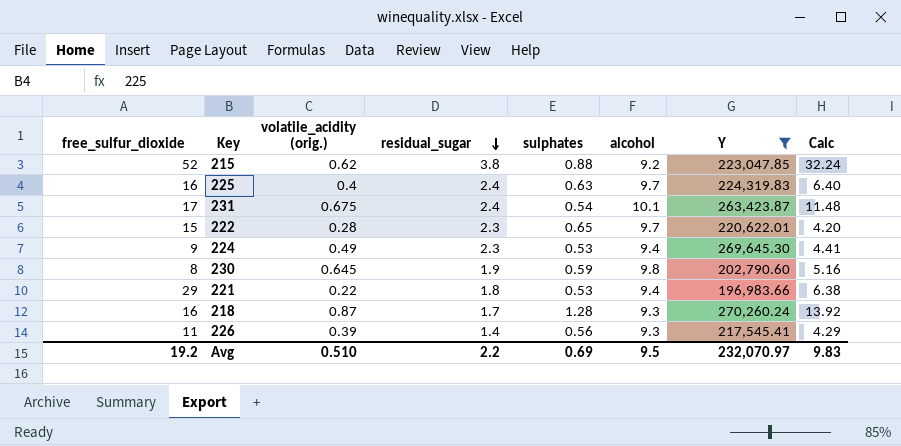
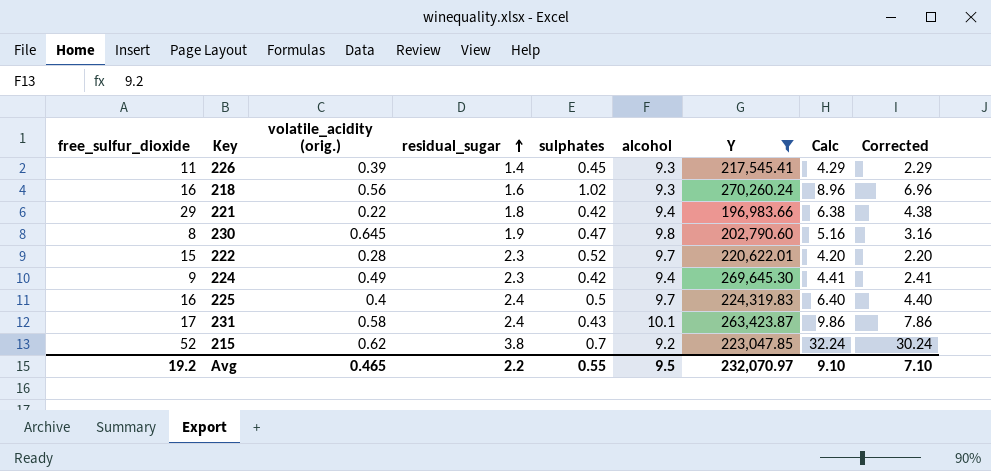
row order: residual_sugar descending -> residual_sugar ascending
column Corrected | formula: none -> [Calc] - 2
226 | sulphates: 0.56 -> 0.45
218 | volatile_acidity (orig.): 0.87 -> 0.56
218 | residual_sugar: 1.7 -> 1.6
218 | sulphates: 1.28 -> 1.02
218 | Calc: 13.92 -> 8.96
221 | sulphates: 0.53 -> 0.42
230 | sulphates: 0.59 -> 0.47
222 | sulphates: 0.65 -> 0.52
224 | sulphates: 0.53 -> 0.42
225 | sulphates: 0.63 -> 0.5
231 | volatile_acidity (orig.): 0.675 -> 0.58
231 | sulphates: 0.54 -> 0.43
231 | Calc: 11.48 -> 9.86
215 | sulphates: 0.88 -> 0.7
Avg | volatile_acidity (orig.): 0.510 -> 0.465
Avg | sulphates: 0.69 -> 0.55
Avg | Calc: 9.83 -> 9.10

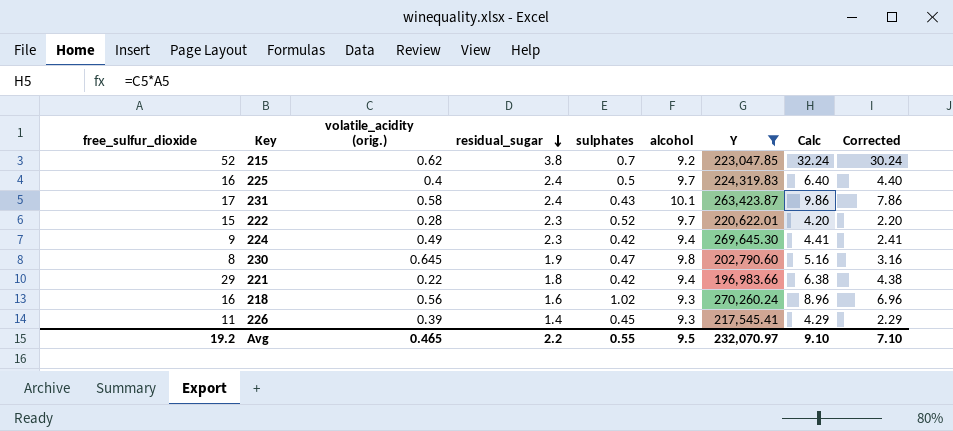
row order: residual_sugar ascending -> residual_sugar descending

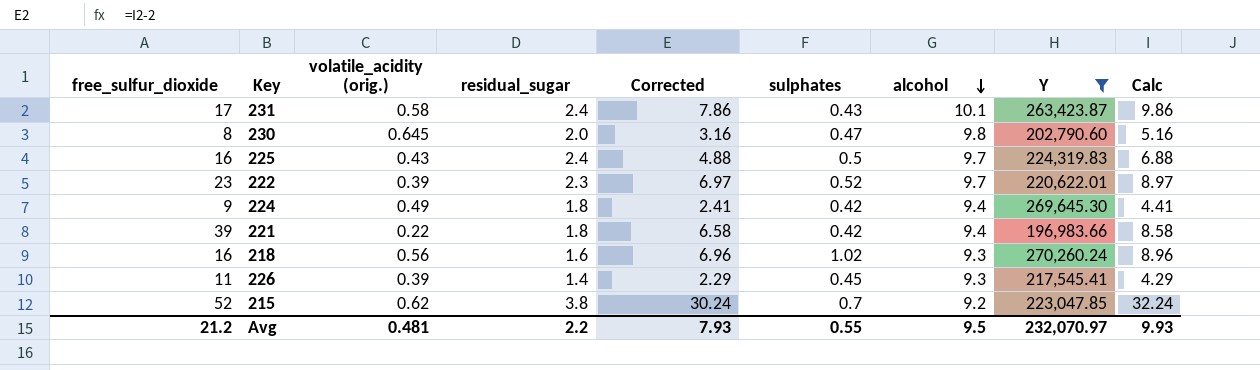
row order: residual_sugar descending -> alcohol descending
column Corrected | position: 9 -> 5
230 | residual_sugar: 1.9 -> 2.0
225 | volatile_acidity (orig.): 0.4 -> 0.43
225 | Corrected: 4.40 -> 4.88
225 | Calc: 6.40 -> 6.88
222 | free_sulfur_dioxide: 15 -> 23
222 | volatile_acidity (orig.): 0.28 -> 0.39
222 | Corrected: 2.20 -> 6.97
222 | Calc: 4.20 -> 8.97
224 | residual_sugar: 2.3 -> 1.8
221 | free_sulfur_dioxide: 29 -> 39
221 | Corrected: 4.38 -> 6.58
221 | Calc: 6.38 -> 8.58
Avg | free_sulfur_dioxide: 19.2 -> 21.2
Avg | volatile_acidity (orig.): 0.465 -> 0.481
Avg | Corrected: 7.10 -> 7.93
Avg | Calc: 9.10 -> 9.93

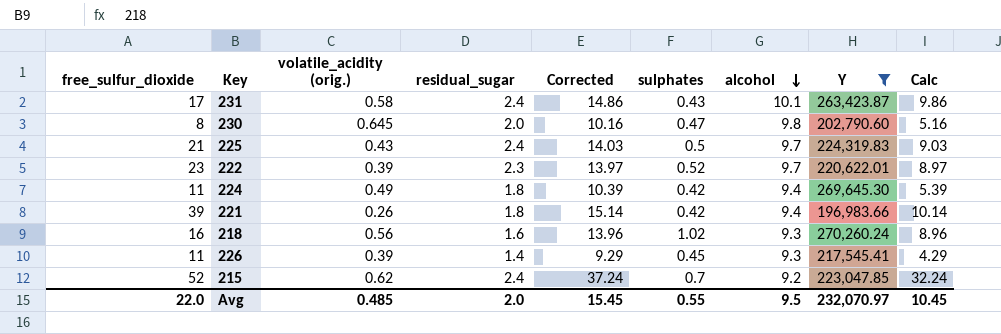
column Corrected | formula: [Calc] - 2 -> [Calc] + 5
225 | free_sulfur_dioxide: 16 -> 21
225 | Calc: 6.88 -> 9.03
224 | free_sulfur_dioxide: 9 -> 11
224 | Calc: 4.41 -> 5.39
221 | volatile_acidity (orig.): 0.22 -> 0.26
221 | Calc: 8.58 -> 10.14
215 | residual_sugar: 3.8 -> 2.4
Avg | free_sulfur_dioxide: 21.2 -> 22.0
Avg | volatile_acidity (orig.): 0.481 -> 0.485
Avg | residual_sugar: 2.2 -> 2.0
Avg | Corrected: 7.93 -> 15.45
Avg | Calc: 9.93 -> 10.45

